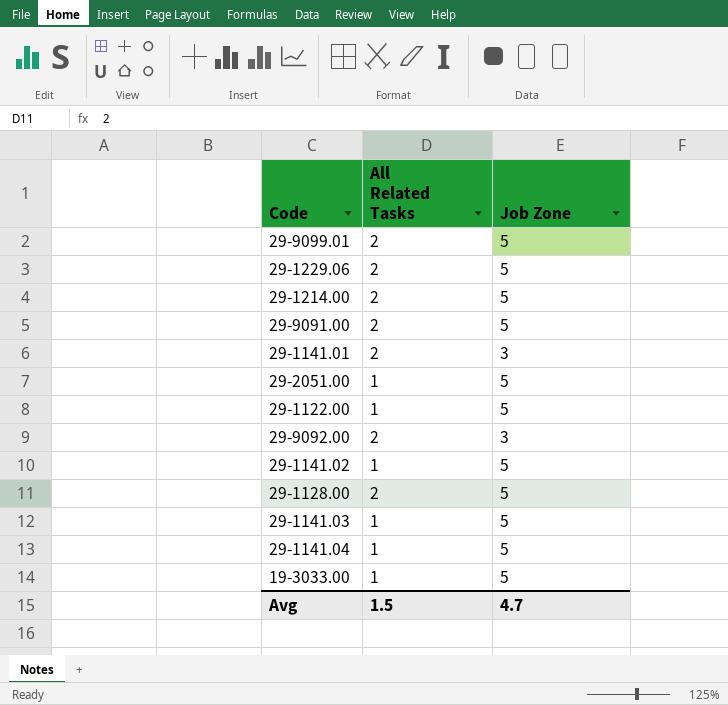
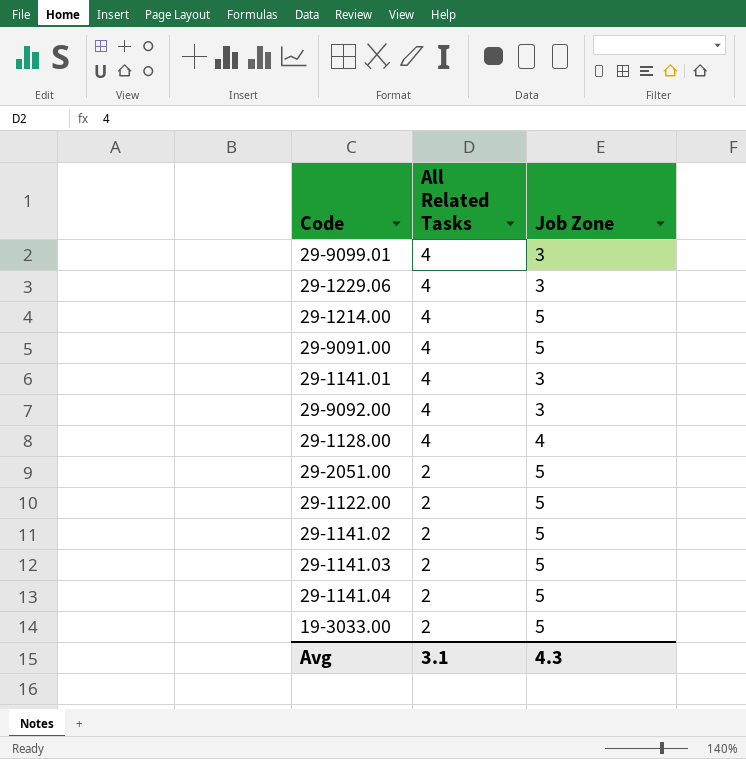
row order: none -> All Related Tasks descending
29-9099.01 | All Related Tasks: 2 -> 4
29-9099.01 | Job Zone: 5 -> 3
29-1229.06 | All Related Tasks: 2 -> 4
29-1229.06 | Job Zone: 5 -> 3
29-1214.00 | All Related Tasks: 2 -> 4
29-9091.00 | All Related Tasks: 2 -> 4
29-1141.01 | All Related Tasks: 2 -> 4
29-9092.00 | All Related Tasks: 2 -> 4
29-1128.00 | All Related Tasks: 2 -> 4
29-1128.00 | Job Zone: 5 -> 4
29-2051.00 | All Related Tasks: 1 -> 2
29-1122.00 | All Related Tasks: 1 -> 2
29-1141.02 | All Related Tasks: 1 -> 2
29-1141.03 | All Related Tasks: 1 -> 2
29-1141.04 | All Related Tasks: 1 -> 2
19-3033.00 | All Related Tasks: 1 -> 2
Avg | All Related Tasks: 1.5 -> 3.1
Avg | Job Zone: 4.7 -> 4.3

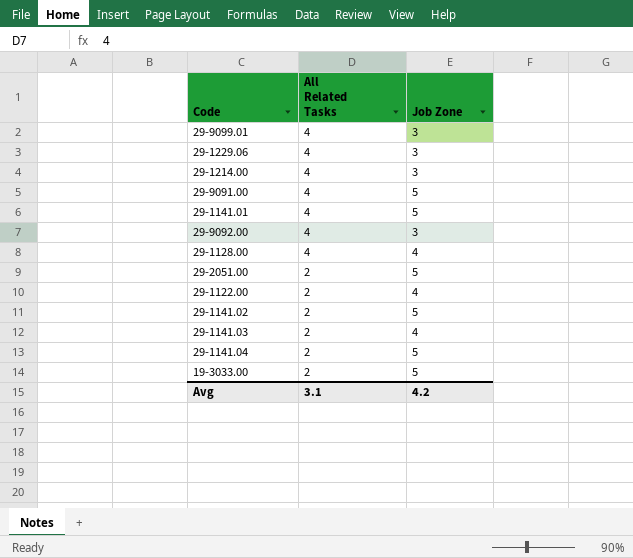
29-1214.00 | Job Zone: 5 -> 3
29-1141.01 | Job Zone: 3 -> 5
29-1122.00 | Job Zone: 5 -> 4
29-1141.03 | Job Zone: 5 -> 4
Avg | Job Zone: 4.3 -> 4.2

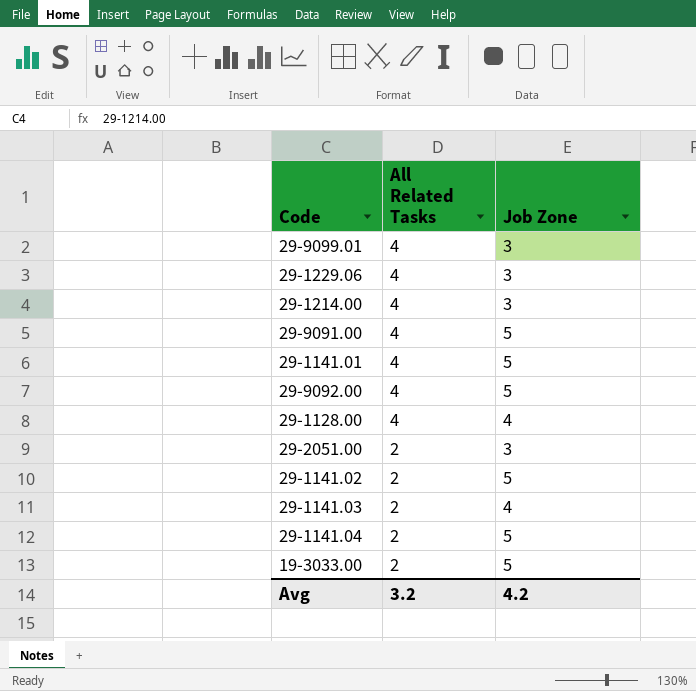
row 29-1122.00: 2 | 4 -> none
29-9092.00 | Job Zone: 3 -> 5
29-2051.00 | Job Zone: 5 -> 3
Avg | All Related Tasks: 3.1 -> 3.2

